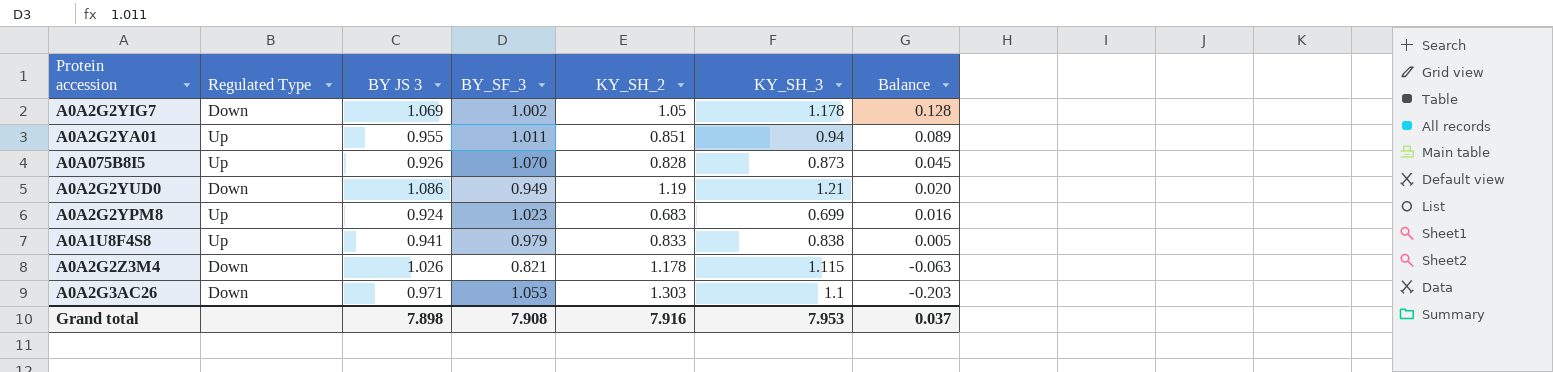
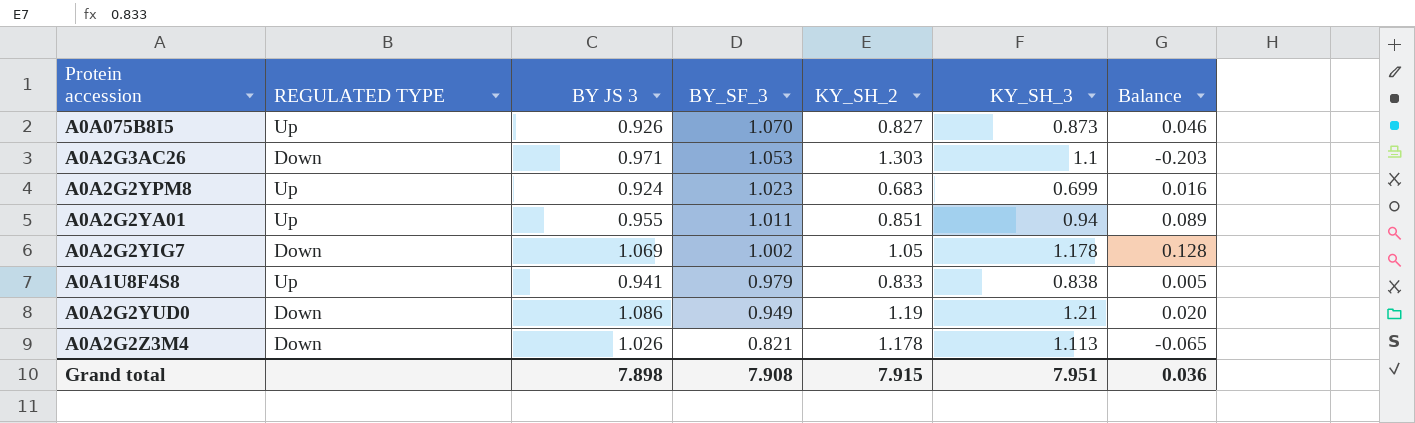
row order: Balance descending -> BY_SF_3 descending
column name: Regulated Type -> REGULATED TYPE
A0A075B8I5 | KY_SH_2: 0.828 -> 0.827
A0A075B8I5 | Balance: 0.045 -> 0.046
A0A2G2Z3M4 | KY_SH_3: 1.115 -> 1.113
A0A2G2Z3M4 | Balance: -0.063 -> -0.065
Grand total | KY_SH_2: 7.916 -> 7.915
Grand total | KY_SH_3: 7.953 -> 7.951
Grand total | Balance: 0.037 -> 0.036

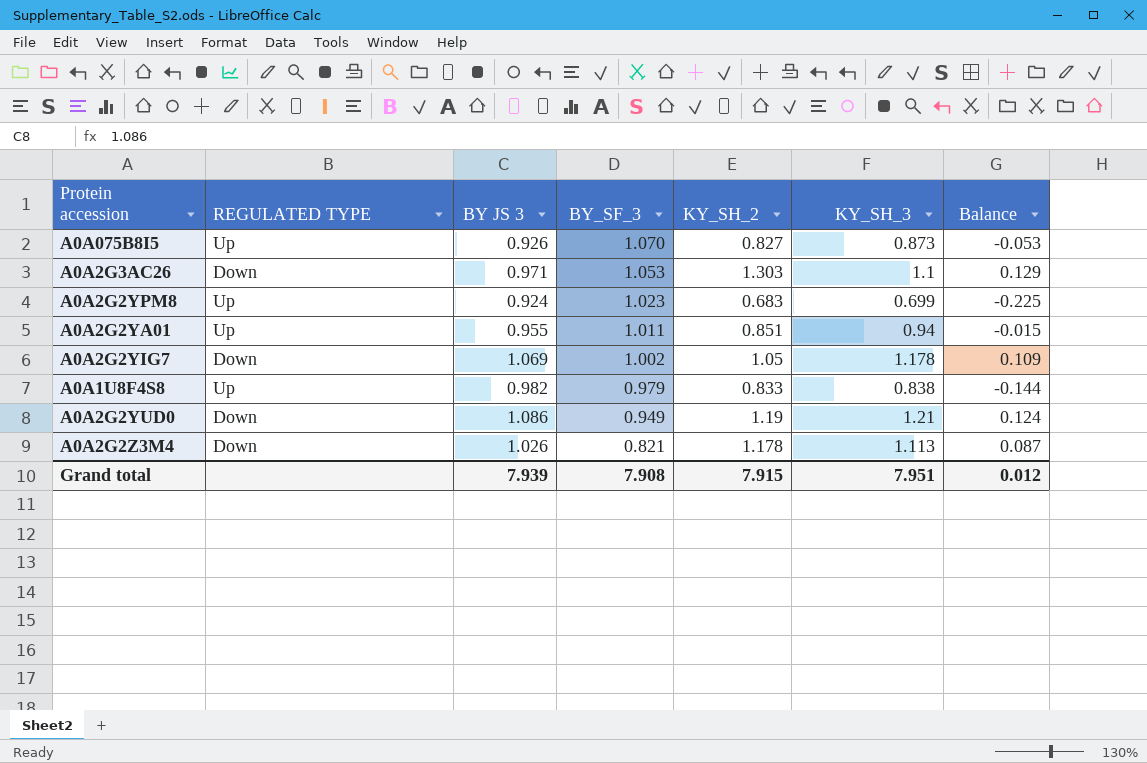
column Balance | formula: [KY_SH_3] - [KY_SH_2] -> [KY_SH_3] - [BY JS 3]
A0A1U8F4S8 | BY JS 3: 0.941 -> 0.982
Grand total | BY JS 3: 7.898 -> 7.939
Grand total | Balance: 0.036 -> 0.012

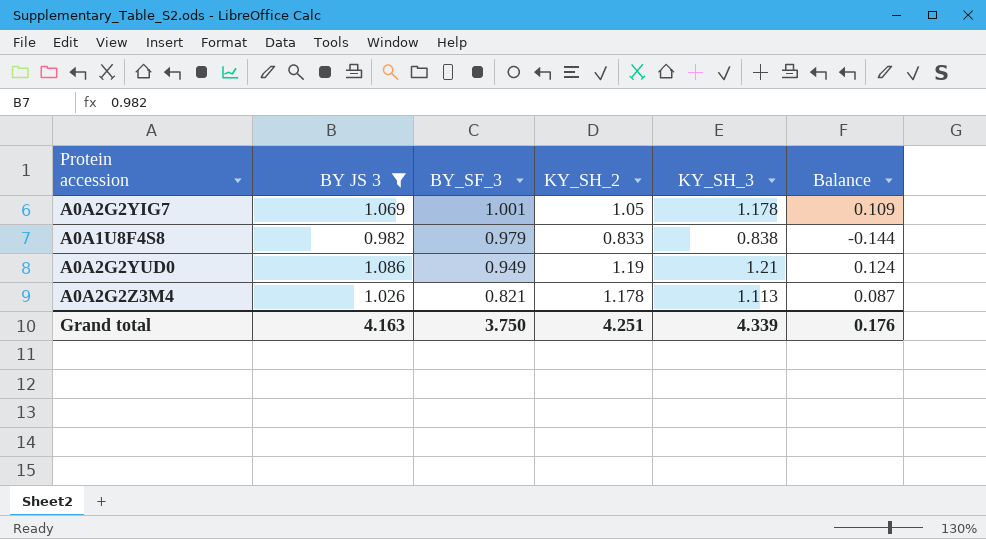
filter: none -> BY JS 3 >= 0.982
column REGULATED TYPE | position: 2 -> none
A0A2G2YIG7 | BY_SF_3: 1.002 -> 1.001
Grand total | BY JS 3: 7.939 -> 4.163
Grand total | BY_SF_3: 7.908 -> 3.750
Grand total | KY_SH_2: 7.915 -> 4.251
Grand total | KY_SH_3: 7.951 -> 4.339
Grand total | Balance: 0.012 -> 0.176

